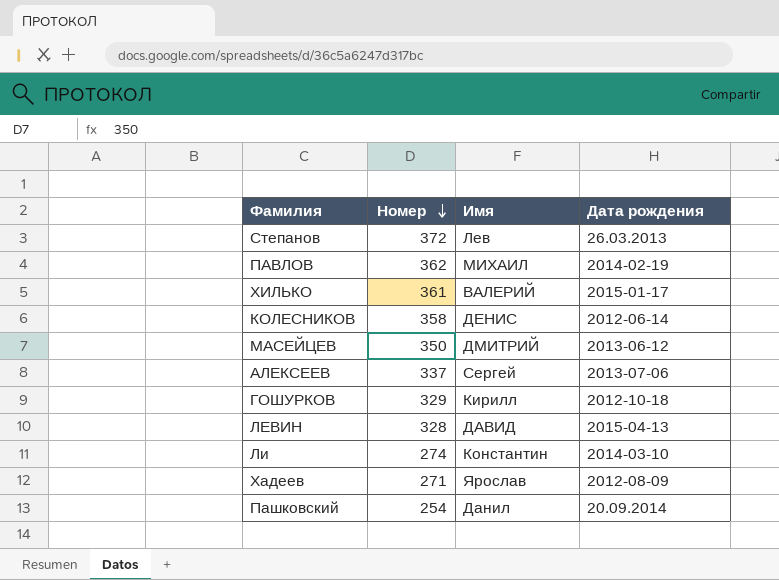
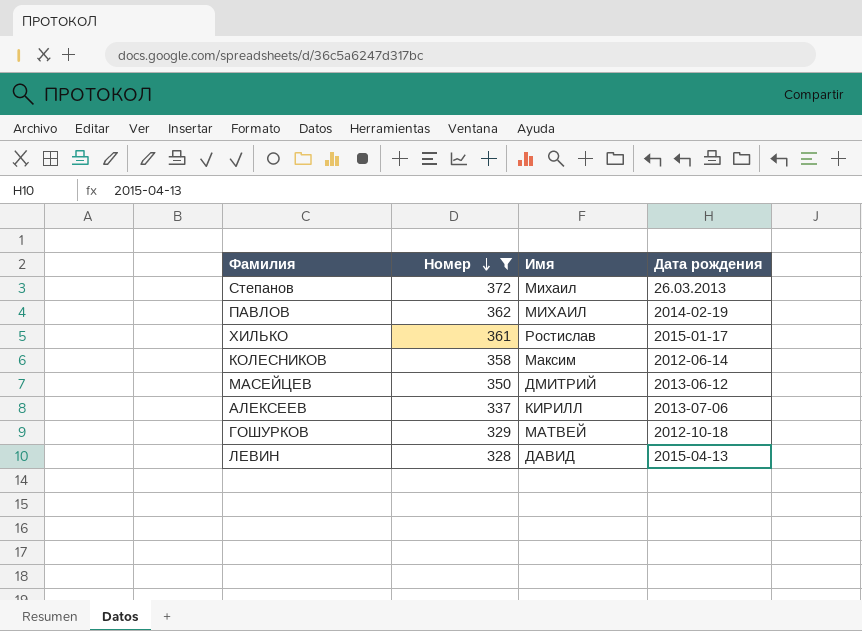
filter: none -> Номер >= 328
Степанов | Имя: Лев -> Михаил
ХИЛЬКО | Имя: ВАЛЕРИЙ -> Ростислав
КОЛЕСНИКОВ | Имя: ДЕНИС -> Максим
АЛЕКСЕЕВ | Имя: Сергей -> КИРИЛЛ
ГОШУРКОВ | Имя: Кирилл -> МАТВЕЙ

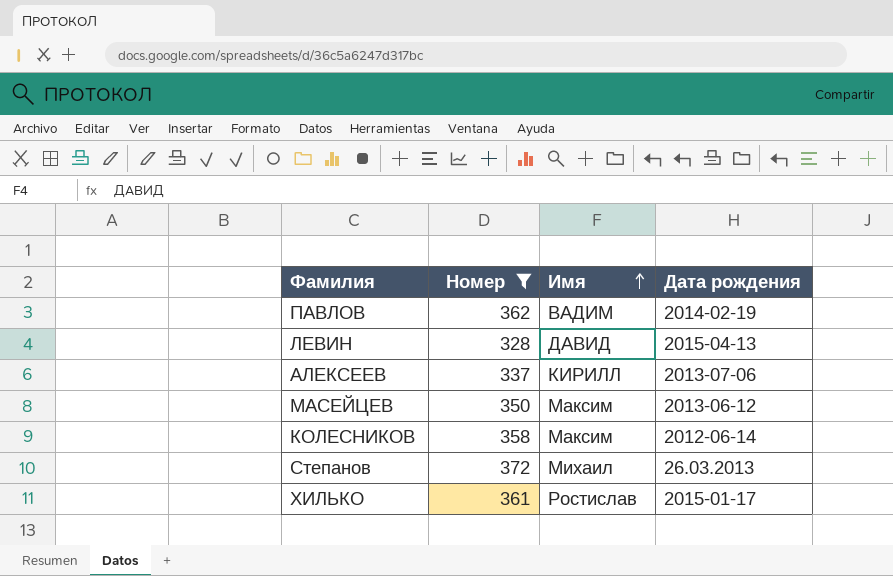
row order: Номер descending -> Имя ascending
row ГОШУРКОВ: 329 | МАТВЕЙ | 2012-10-18 -> none
ПАВЛОВ | Имя: МИХАИЛ -> ВАДИМ
МАСЕЙЦЕВ | Имя: ДМИТРИЙ -> Максим

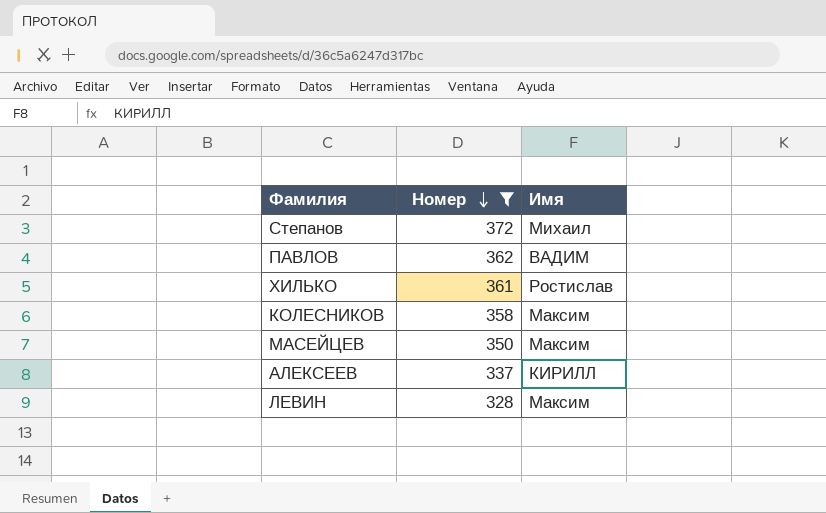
row order: Имя ascending -> Номер descending
column Дата рождения | position: 4 -> none
ЛЕВИН | Имя: ДАВИД -> Максим

